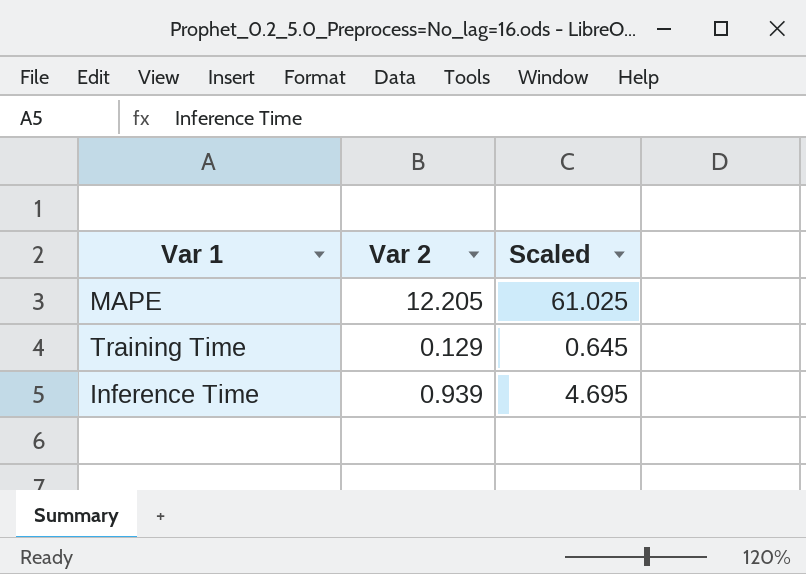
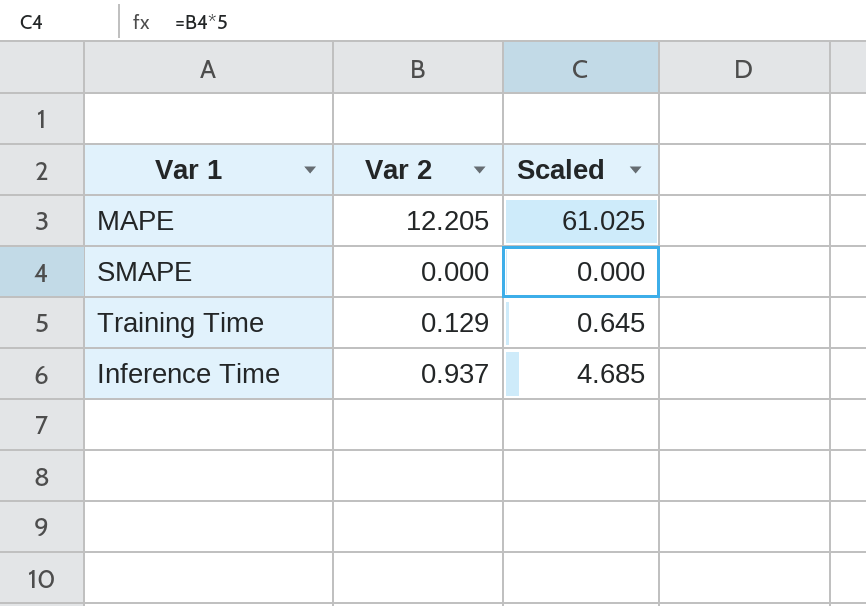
row SMAPE: none -> 0.000 | 0.000
Inference Time | Var 2: 0.939 -> 0.937
Inference Time | Scaled: 4.695 -> 4.685

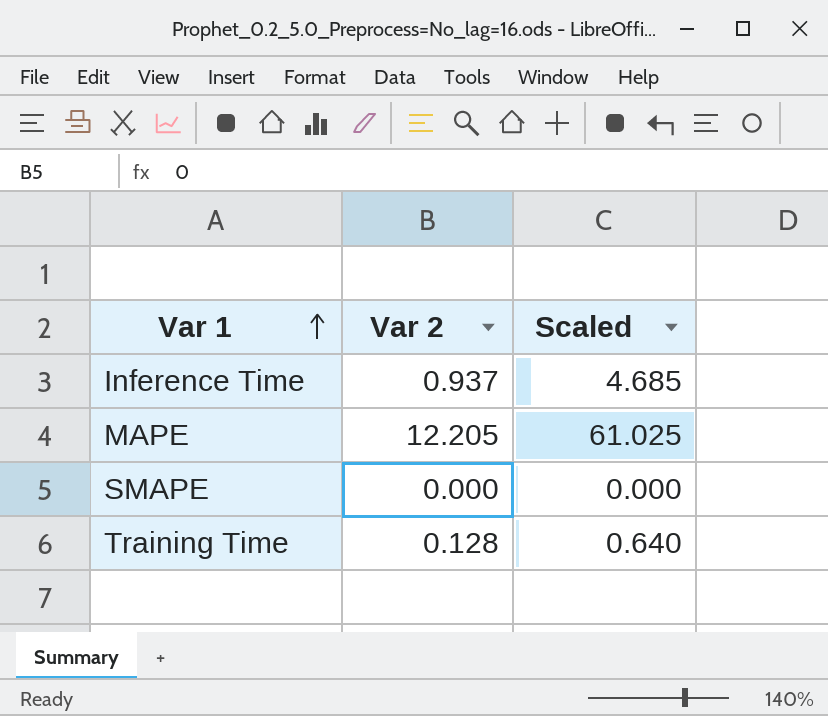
row order: none -> Var 1 ascending
Training Time | Var 2: 0.129 -> 0.128
Training Time | Scaled: 0.645 -> 0.640

